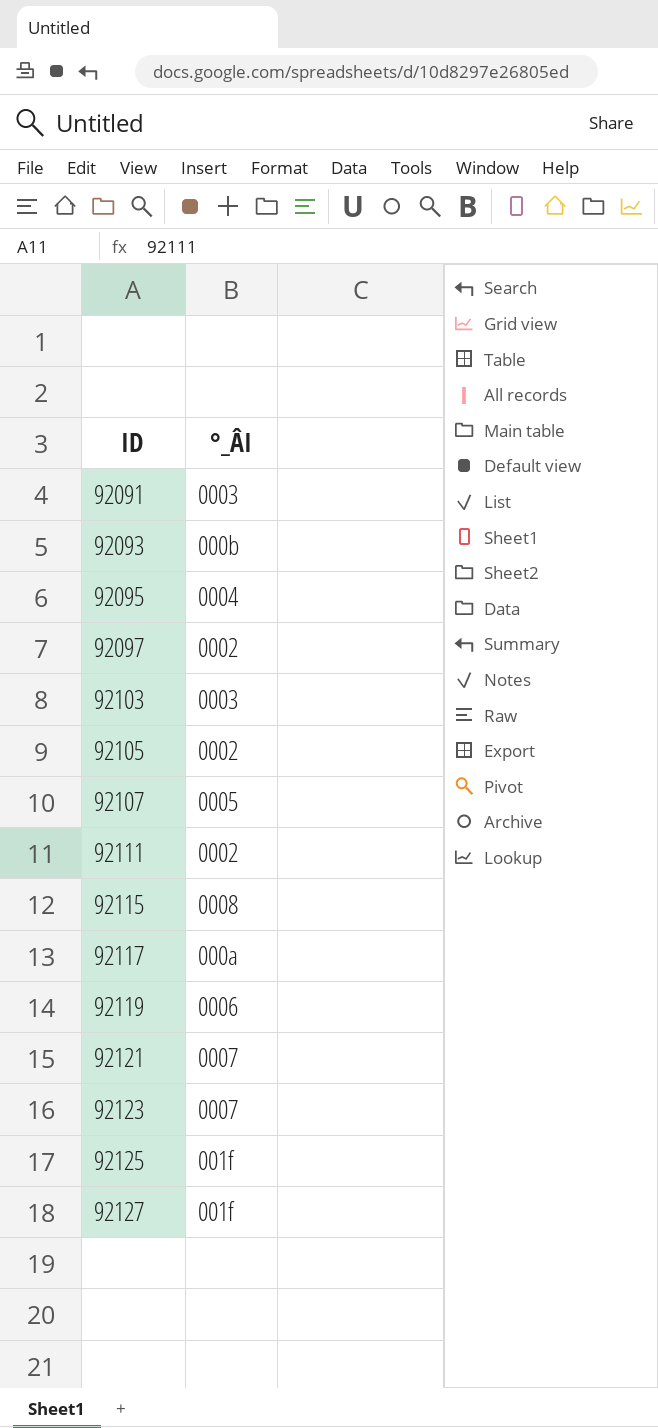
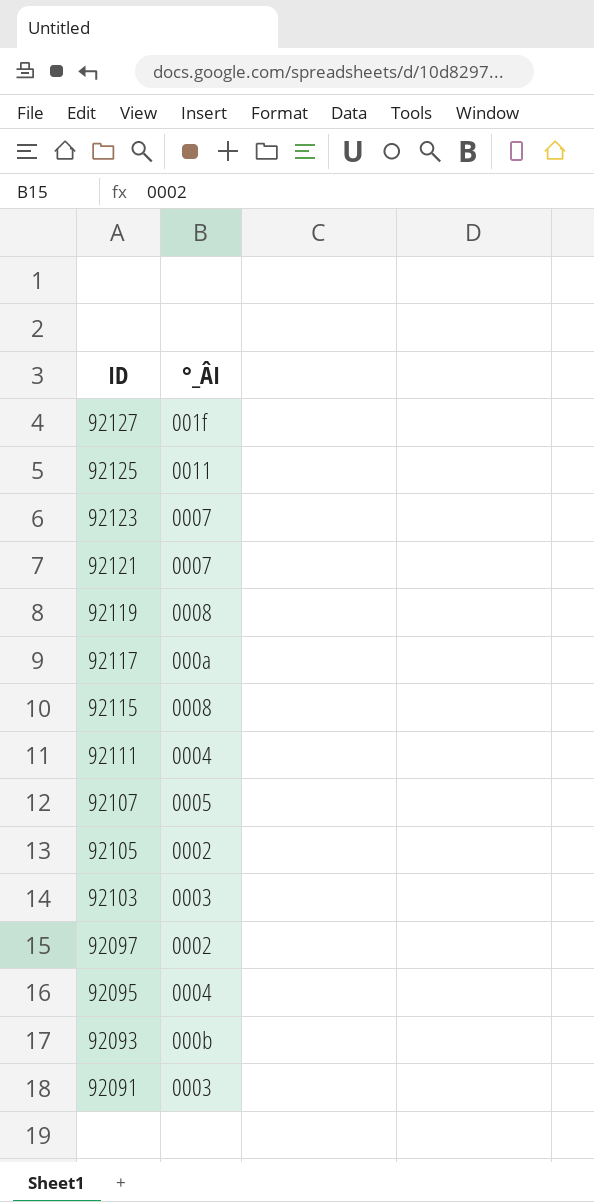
row order: ID ascending -> ID descending
92125 | °_ÂI: 001f -> 0011
92119 | °_ÂI: 0006 -> 0008
92111 | °_ÂI: 0002 -> 0004

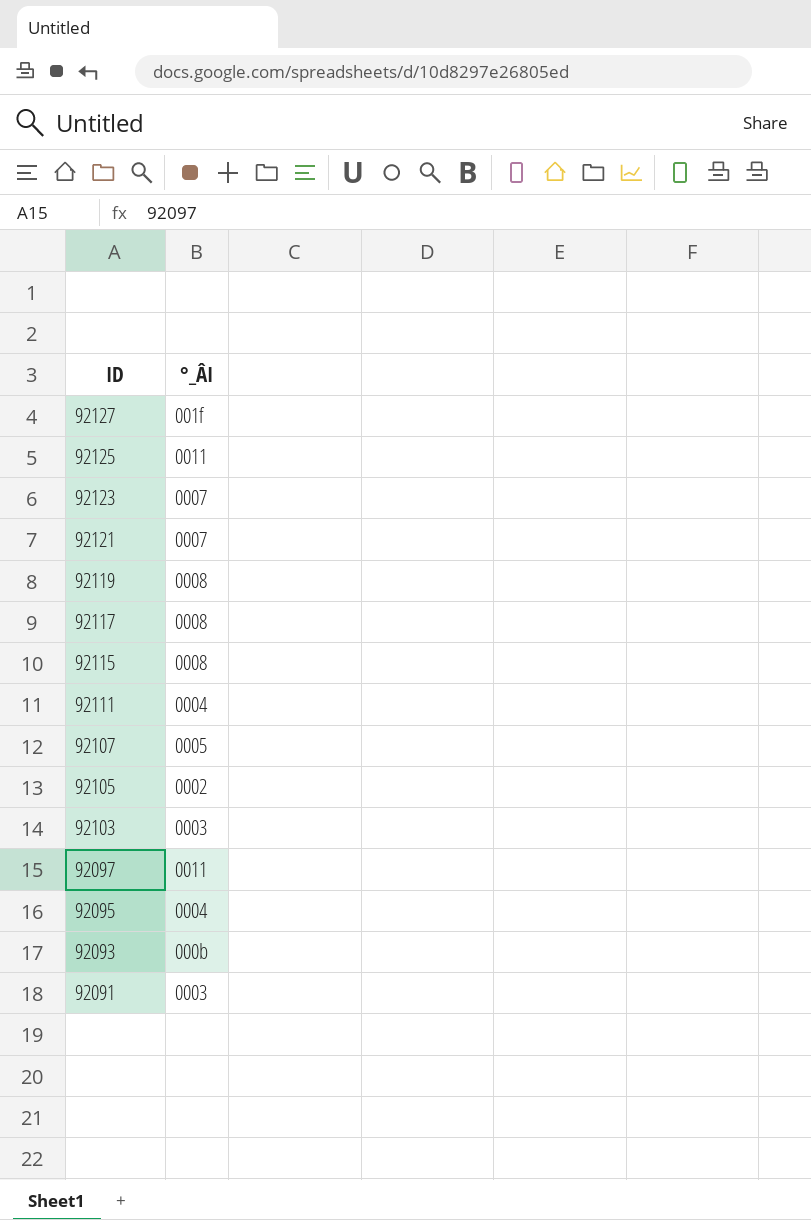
92117 | °_ÂI: 000a -> 0008
92097 | °_ÂI: 0002 -> 0011

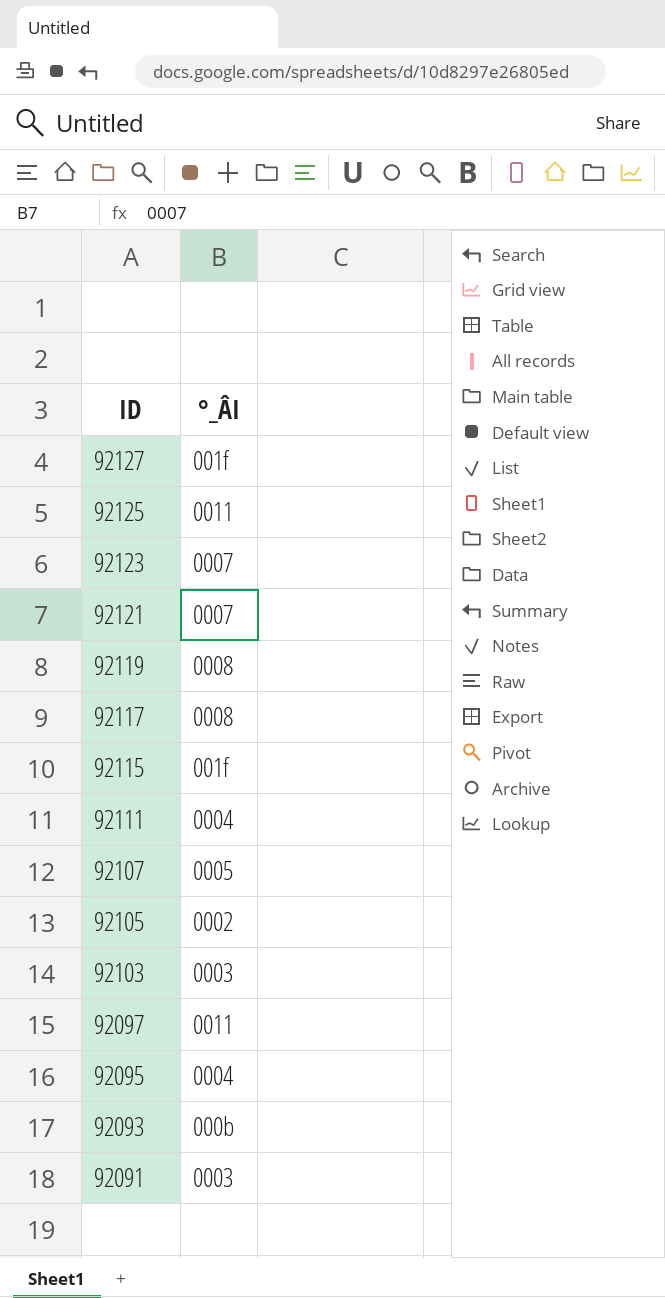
92115 | °_ÂI: 0008 -> 001f

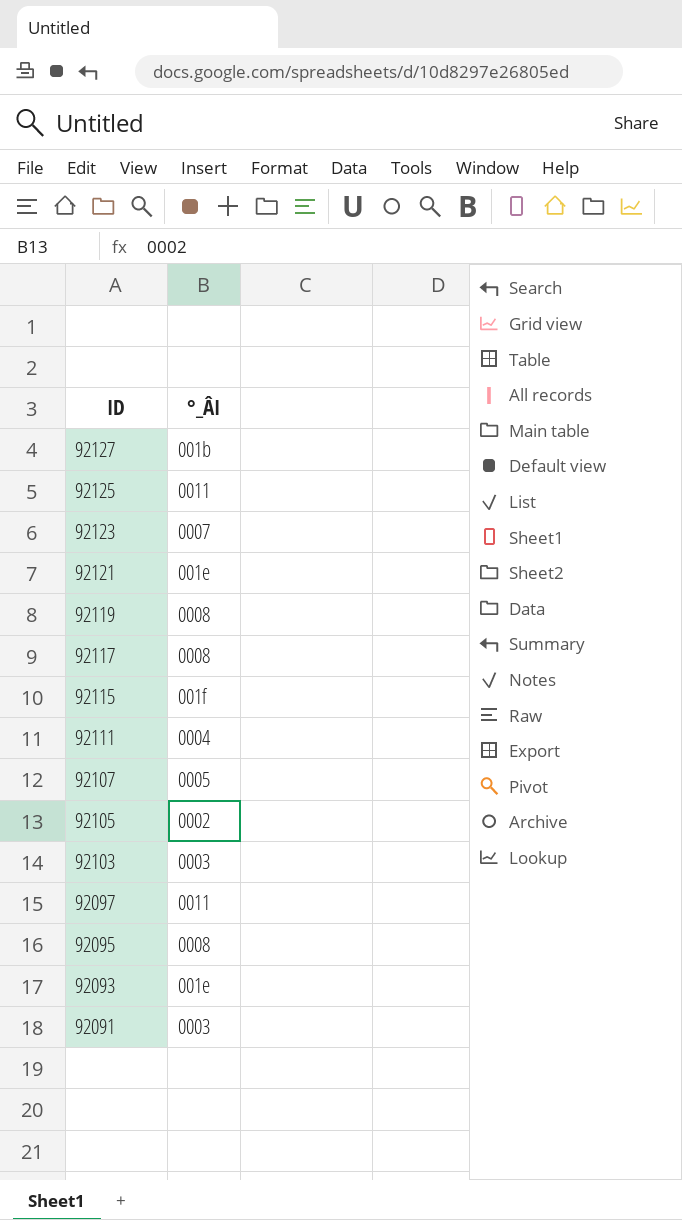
92127 | °_ÂI: 001f -> 001b
92121 | °_ÂI: 0007 -> 001e
92095 | °_ÂI: 0004 -> 0008
92093 | °_ÂI: 000b -> 001e

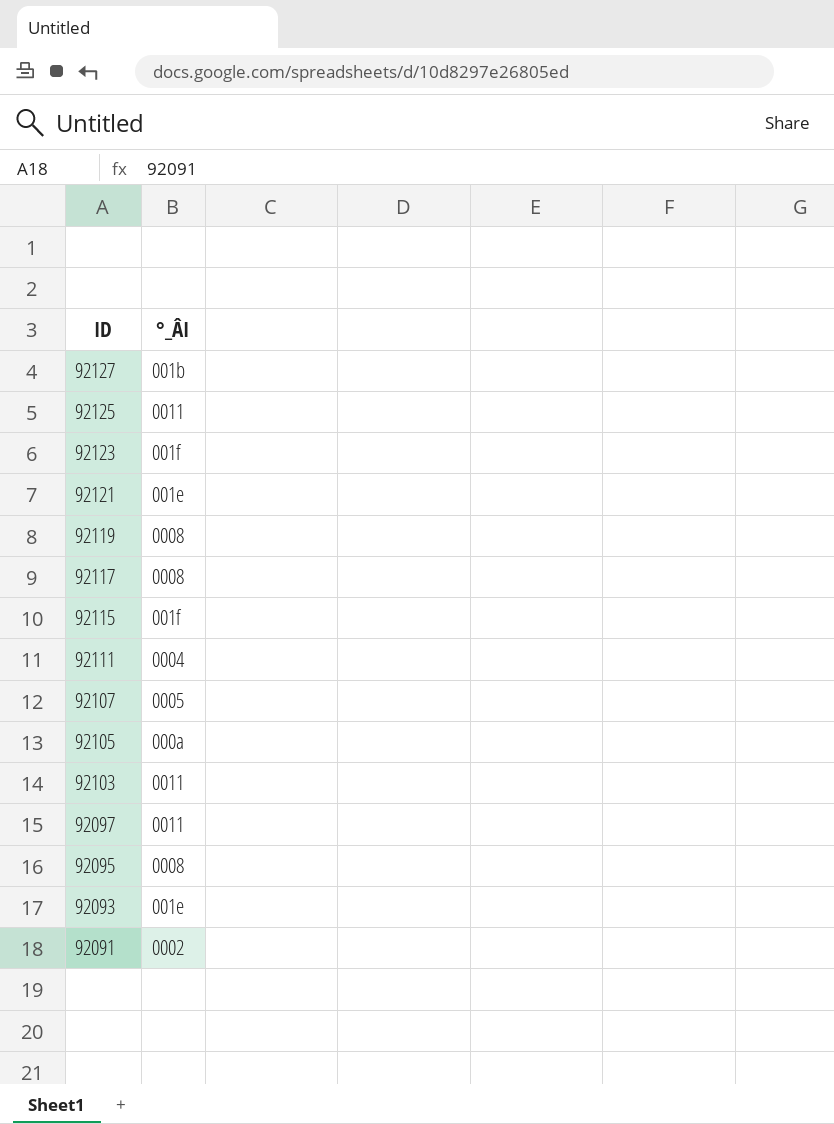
92123 | °_ÂI: 0007 -> 001f
92105 | °_ÂI: 0002 -> 000a
92103 | °_ÂI: 0003 -> 0011
92091 | °_ÂI: 0003 -> 0002

